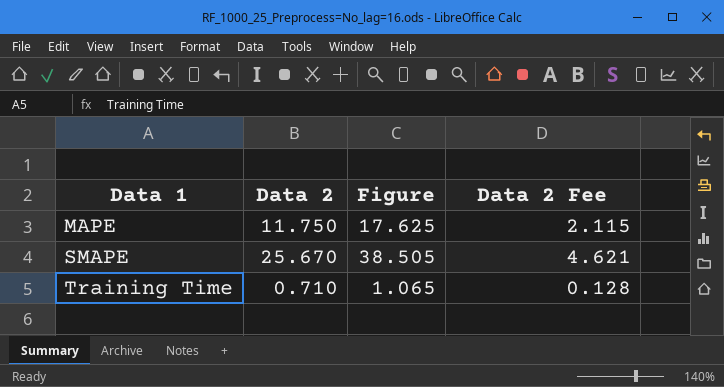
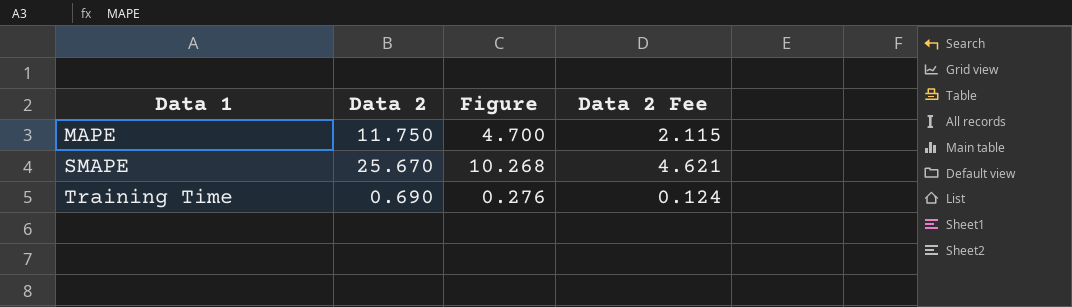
column Figure | formula: [Data 2] * 1.5 -> [Data 2] * 0.4
Training Time | Data 2: 0.710 -> 0.690
Training Time | Data 2 Fee: 0.128 -> 0.124

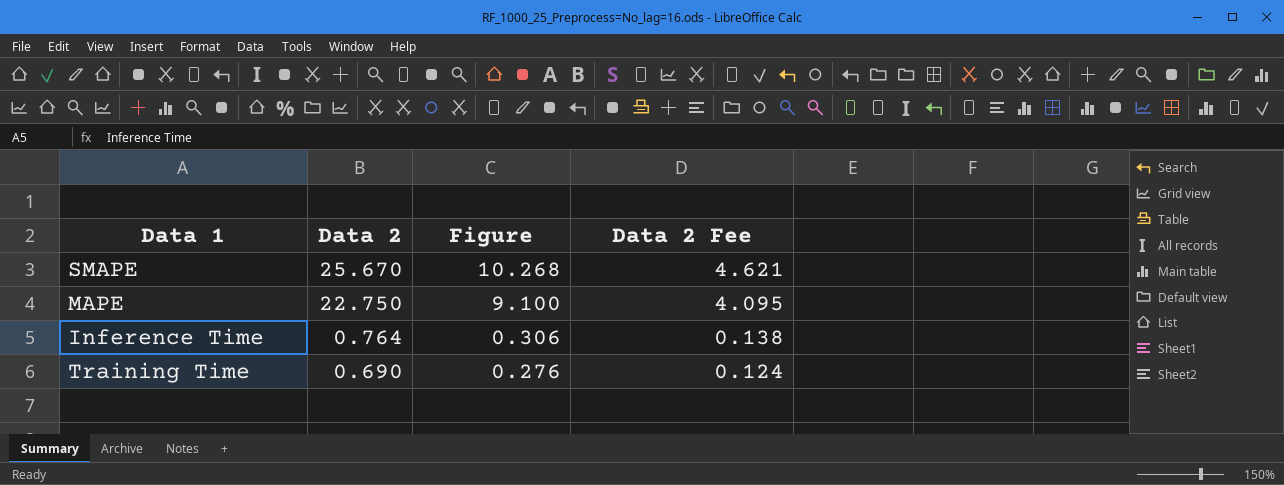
row order: Data 1 ascending -> Data 2 descending
MAPE | Data 2: 11.750 -> 22.750
MAPE | Figure: 4.700 -> 9.100
MAPE | Data 2 Fee: 2.115 -> 4.095
row Inference Time: none -> 0.764 | 0.306 | 0.138

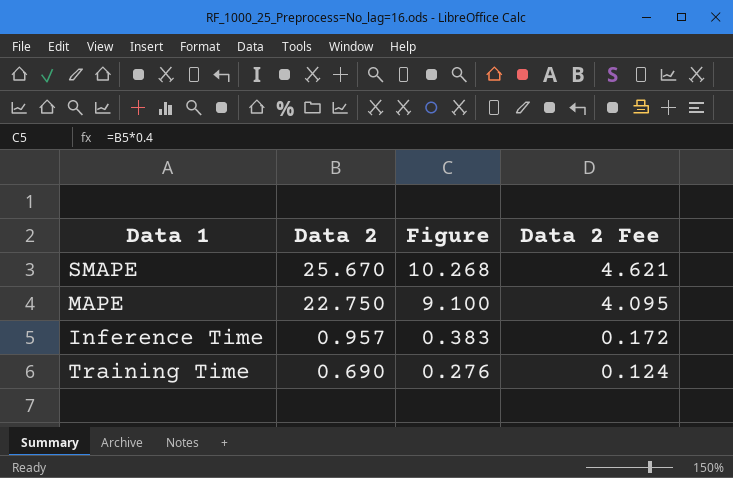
Inference Time | Data 2: 0.764 -> 0.957
Inference Time | Figure: 0.306 -> 0.383
Inference Time | Data 2 Fee: 0.138 -> 0.172

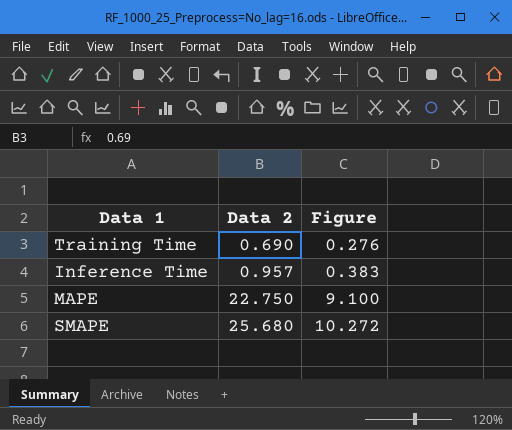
row order: Data 2 descending -> Data 2 ascending
column Data 2 Fee | formula: [Data 2] * 0.18 -> none
SMAPE | Data 2: 25.670 -> 25.680
SMAPE | Figure: 10.268 -> 10.272

